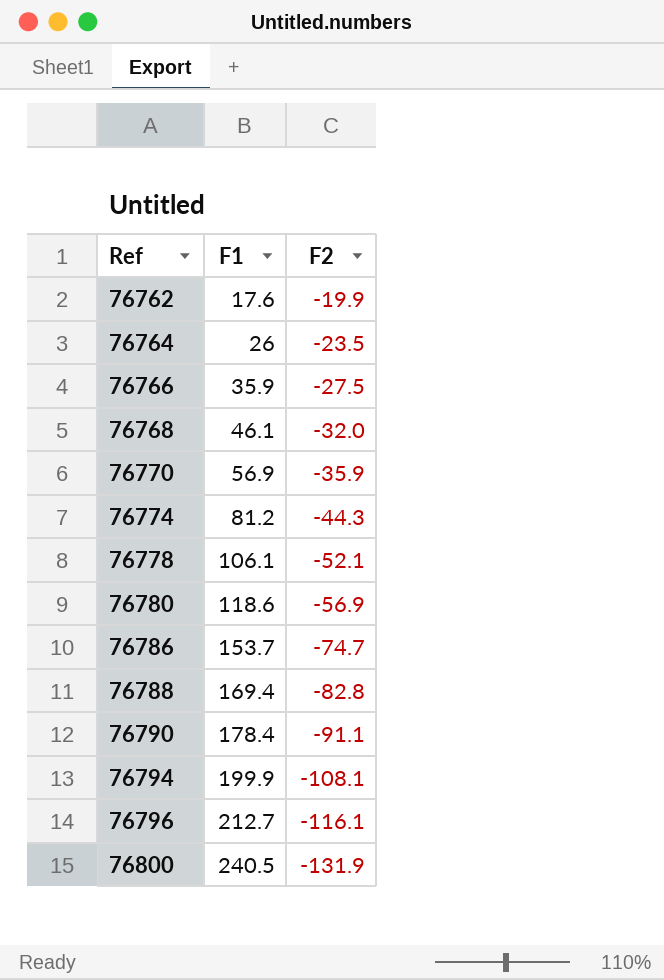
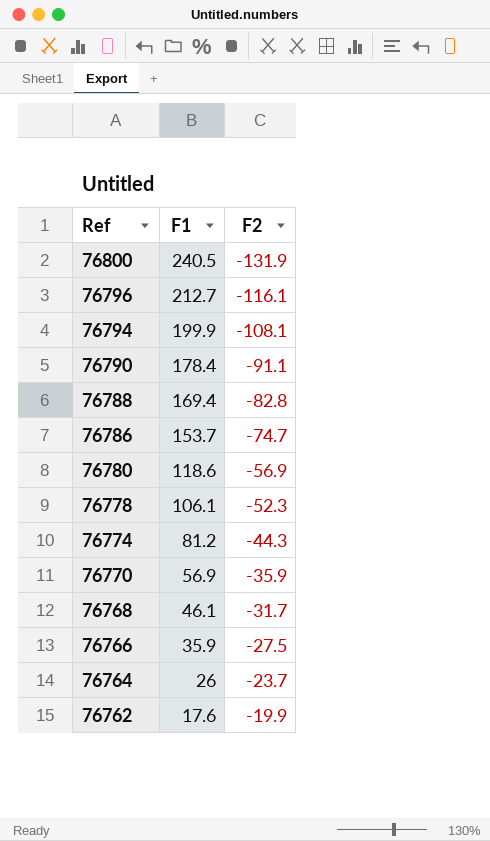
row order: Ref ascending -> Ref descending
76778 | F2: -52.1 -> -52.3
76768 | F2: -32.0 -> -31.7
76764 | F2: -23.5 -> -23.7

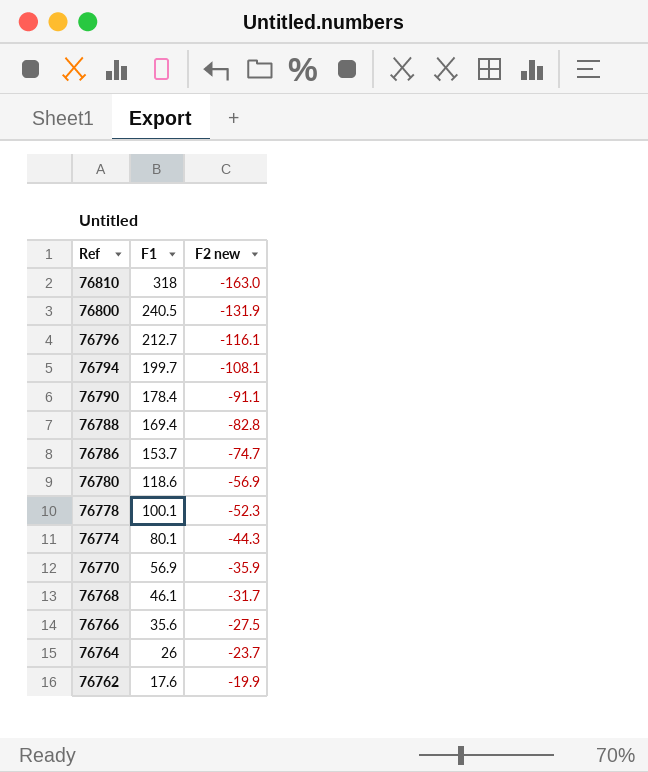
column name: F2 -> F2 new
row 76810: none -> 318 | -163.0
76794 | F1: 199.9 -> 199.7
76778 | F1: 106.1 -> 100.1
76774 | F1: 81.2 -> 80.1
76766 | F1: 35.9 -> 35.6

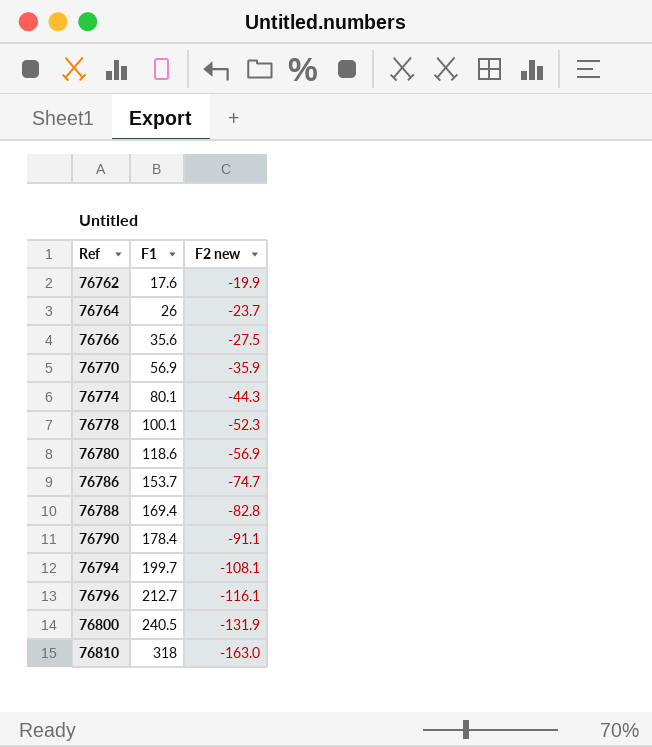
row order: Ref descending -> Ref ascending
row 76768: 46.1 | -31.7 -> none

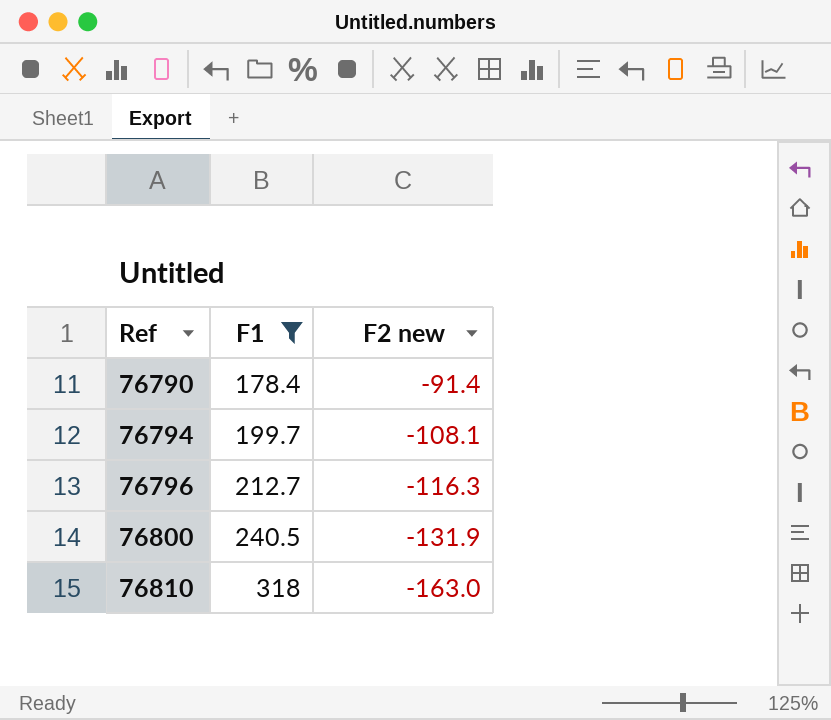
filter: none -> F1 >= 178.4
76790 | F2 new: -91.1 -> -91.4
76796 | F2 new: -116.1 -> -116.3

